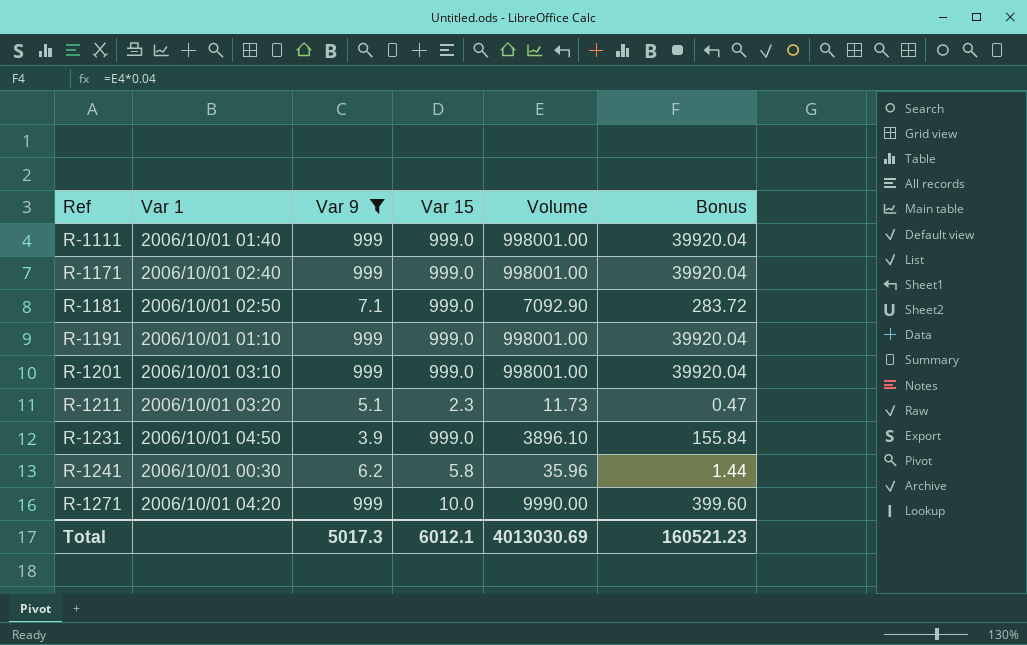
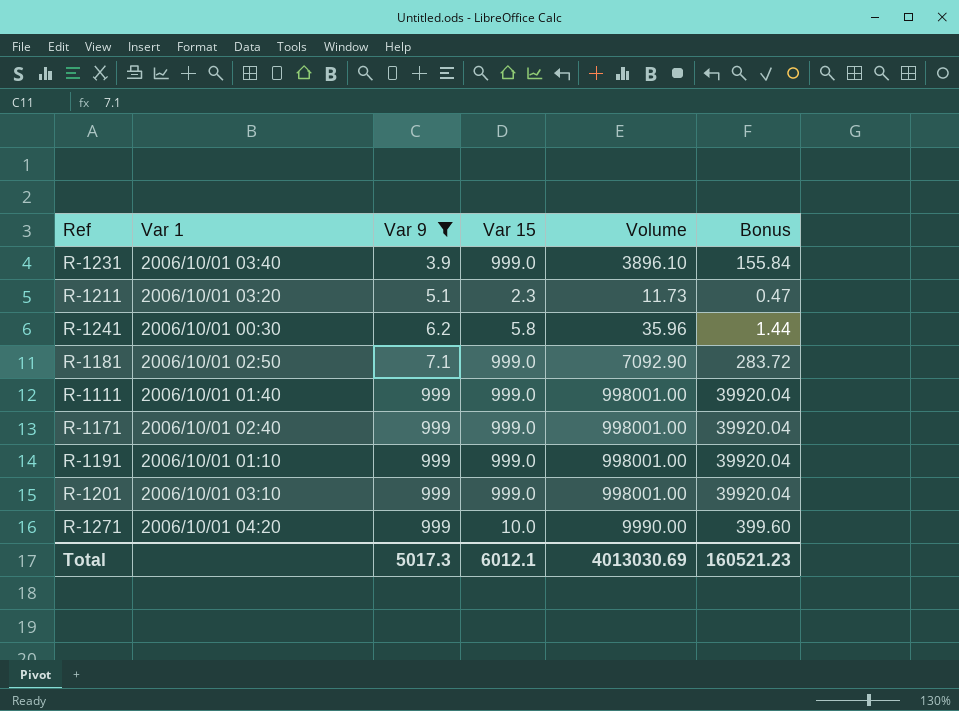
row order: Ref ascending -> Var 9 ascending
R-1231 | Var 1: 2006/10/01 04:50 -> 2006/10/01 03:40

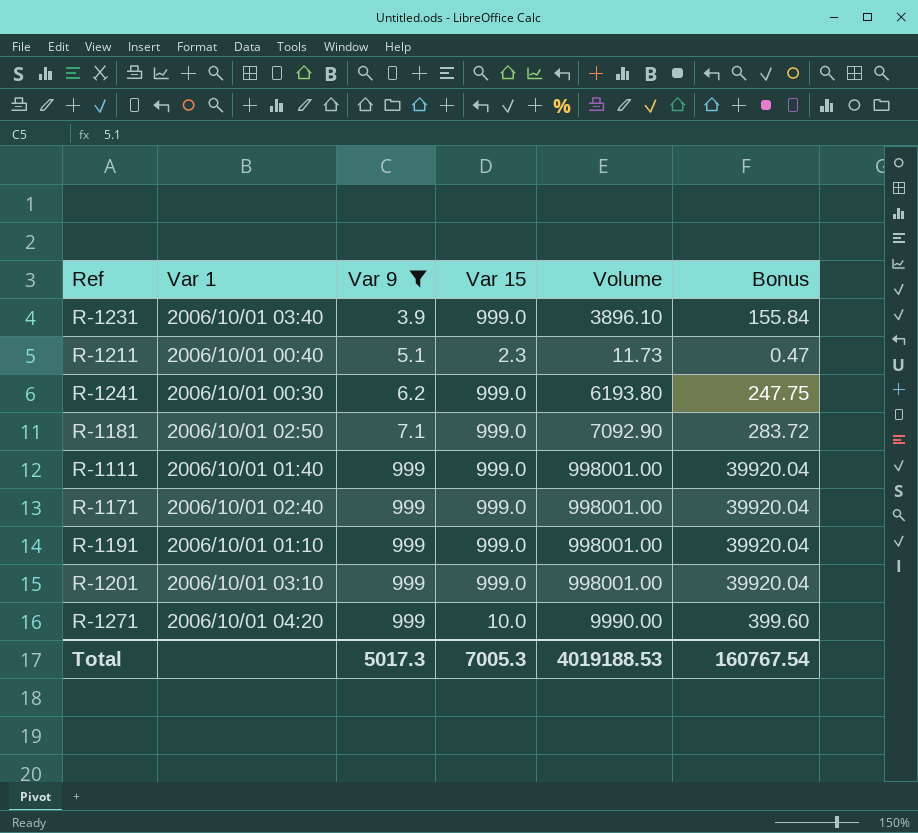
R-1211 | Var 1: 2006/10/01 03:20 -> 2006/10/01 00:40
R-1241 | Var 15: 5.8 -> 999.0
R-1241 | Volume: 35.96 -> 6193.80
R-1241 | Bonus: 1.44 -> 247.75
Total | Var 15: 6012.1 -> 7005.3
Total | Volume: 4013030.69 -> 4019188.53
Total | Bonus: 160521.23 -> 160767.54

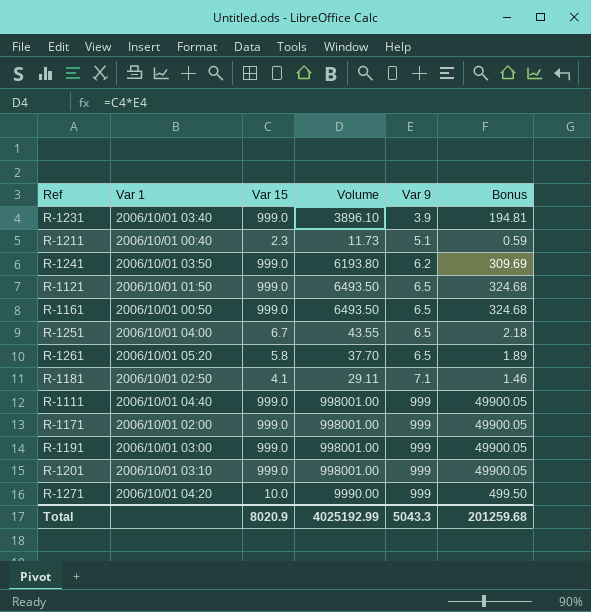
filter: Var 9 != 6.5 -> none
column Var 9 | position: 3 -> 5
column Bonus | formula: [Volume] * 0.04 -> [Volume] * 0.05
R-1241 | Var 1: 2006/10/01 00:30 -> 2006/10/01 03:50
R-1181 | Var 15: 999.0 -> 4.1
R-1181 | Volume: 7092.90 -> 29.11
R-1111 | Var 1: 2006/10/01 01:40 -> 2006/10/01 04:40
R-1171 | Var 1: 2006/10/01 02:40 -> 2006/10/01 02:00
R-1191 | Var 1: 2006/10/01 01:10 -> 2006/10/01 03:00
Total | Var 15: 7005.3 -> 8020.9
Total | Volume: 4019188.53 -> 4025192.99
Total | Var 9: 5017.3 -> 5043.3
Total | Bonus: 160767.54 -> 201259.68

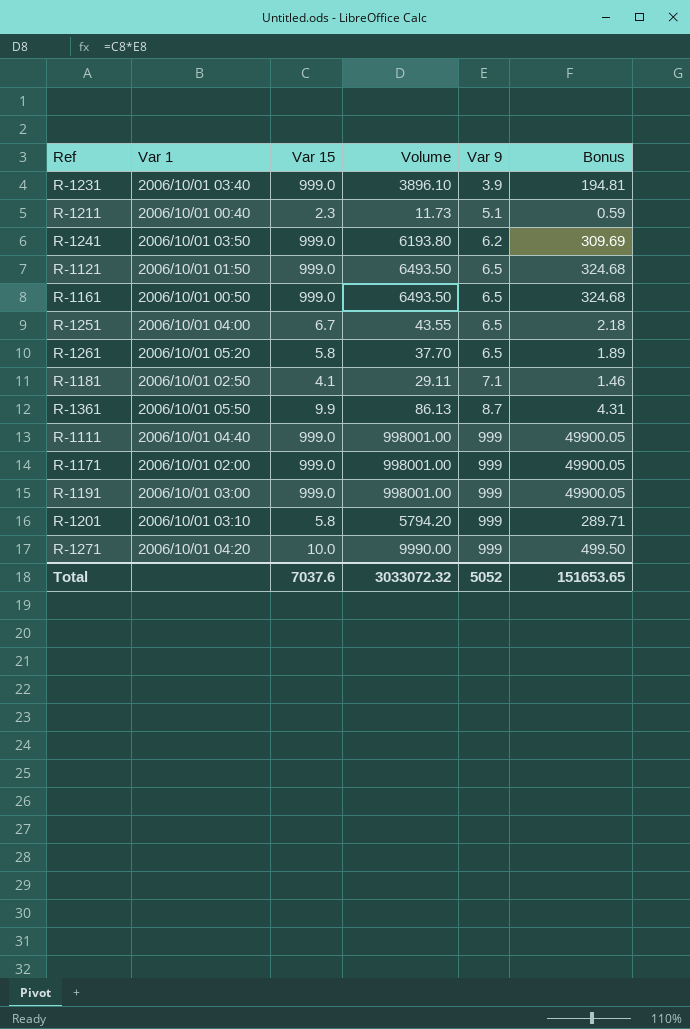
row R-1361: none -> 2006/10/01 05:50 | 9.9 | 86.13 | 8.7 | 4.31
R-1201 | Var 15: 999.0 -> 5.8
R-1201 | Volume: 998001.00 -> 5794.20
R-1201 | Bonus: 49900.05 -> 289.71
Total | Var 15: 8020.9 -> 7037.6
Total | Volume: 4025192.99 -> 3033072.32
Total | Var 9: 5043.3 -> 5052
Total | Bonus: 201259.68 -> 151653.65

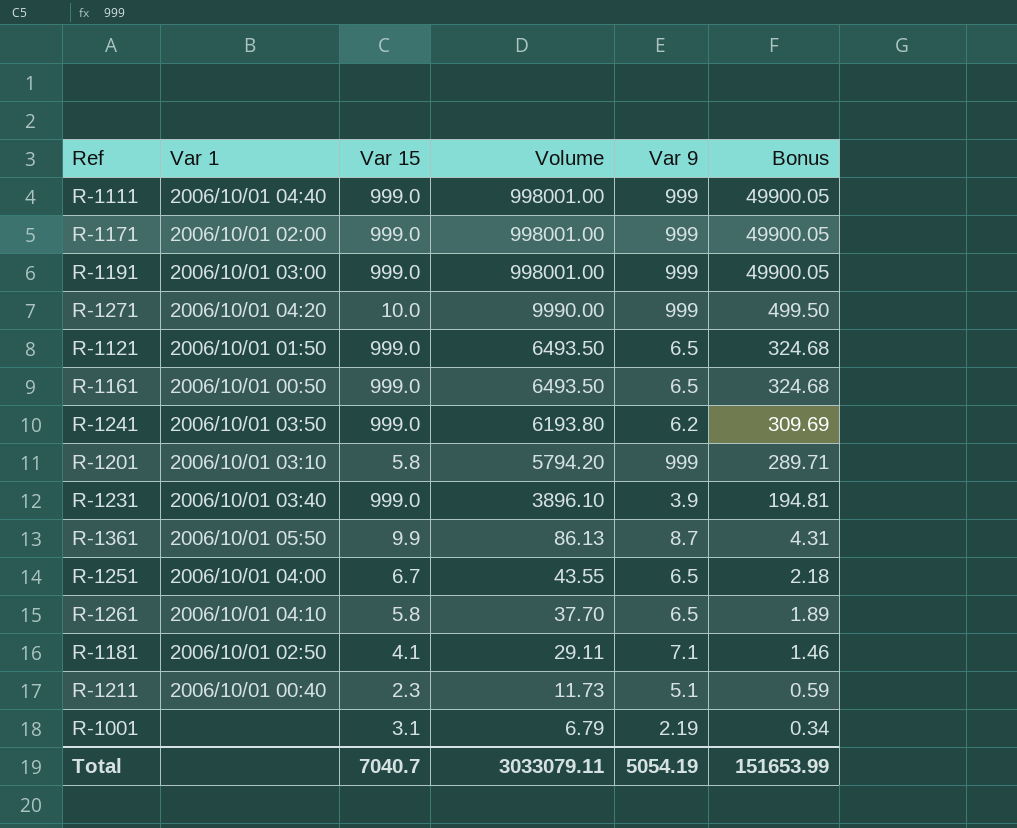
row order: Var 9 ascending -> Volume descending
R-1261 | Var 1: 2006/10/01 05:20 -> 2006/10/01 04:10
row R-1001: none -> none | 3.1 | 6.79 | 2.19 | 0.34
Total | Var 15: 7037.6 -> 7040.7
Total | Volume: 3033072.32 -> 3033079.11
Total | Var 9: 5052 -> 5054.19
Total | Bonus: 151653.65 -> 151653.99

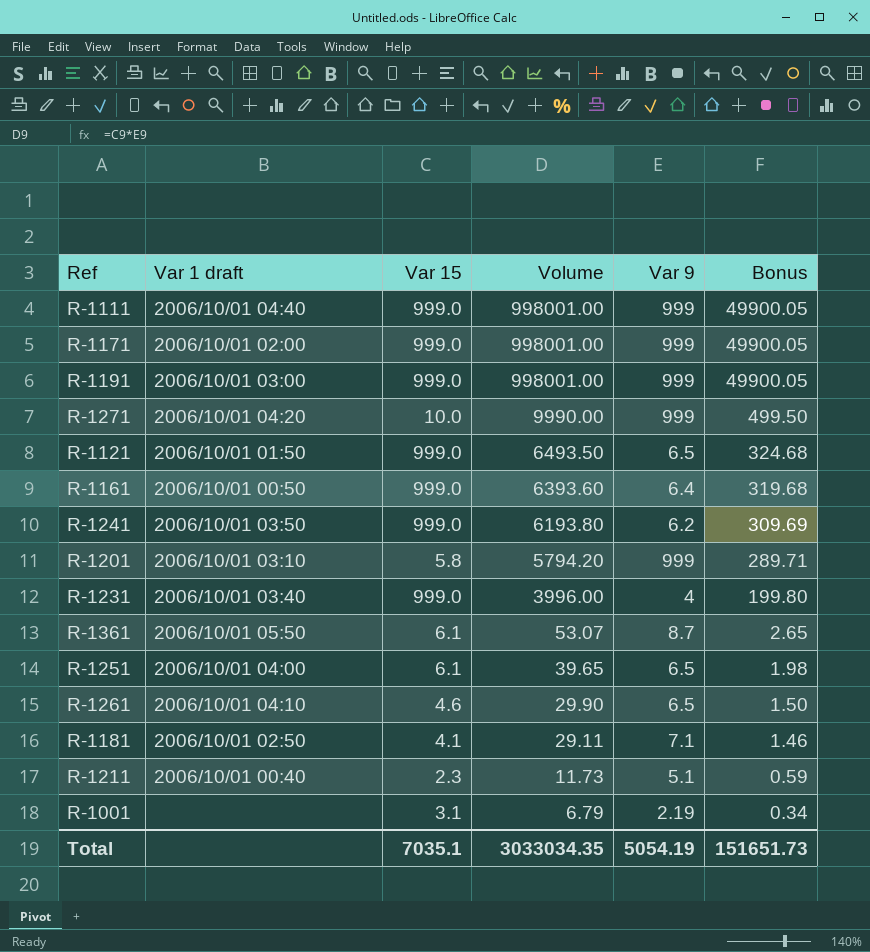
column name: Var 1 -> Var 1 draft
R-1161 | Volume: 6493.50 -> 6393.60
R-1161 | Var 9: 6.5 -> 6.4
R-1161 | Bonus: 324.68 -> 319.68
R-1231 | Volume: 3896.10 -> 3996.00
R-1231 | Var 9: 3.9 -> 4
R-1231 | Bonus: 194.81 -> 199.80
R-1361 | Var 15: 9.9 -> 6.1
R-1361 | Volume: 86.13 -> 53.07
R-1361 | Bonus: 4.31 -> 2.65
R-1251 | Var 15: 6.7 -> 6.1
R-1251 | Volume: 43.55 -> 39.65
R-1251 | Bonus: 2.18 -> 1.98
R-1261 | Var 15: 5.8 -> 4.6
R-1261 | Volume: 37.70 -> 29.90
R-1261 | Bonus: 1.89 -> 1.50
Total | Var 15: 7040.7 -> 7035.1
Total | Volume: 3033079.11 -> 3033034.35
Total | Bonus: 151653.99 -> 151651.73

